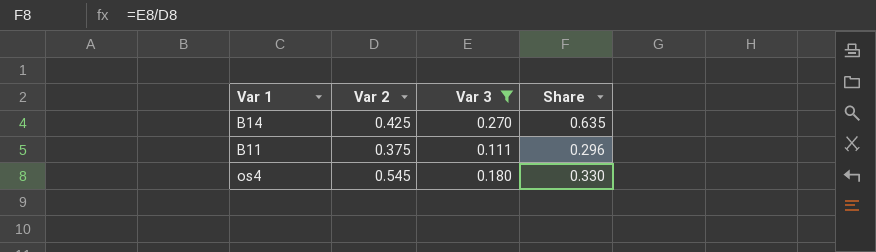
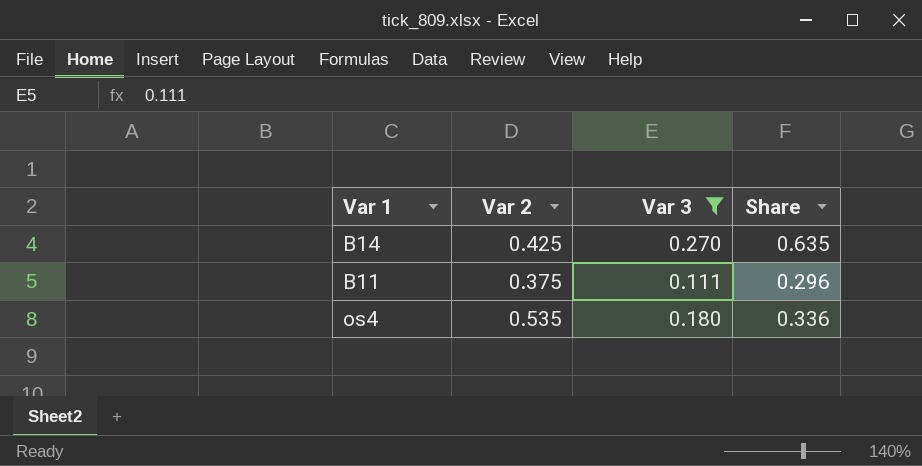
os4 | Var 2: 0.545 -> 0.535
os4 | Share: 0.330 -> 0.336

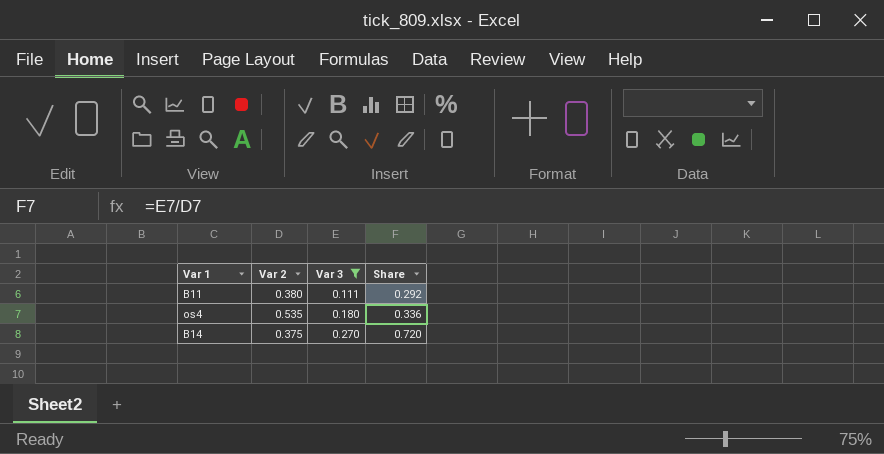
row order: none -> Var 3 ascending
B11 | Var 2: 0.375 -> 0.380
B11 | Share: 0.296 -> 0.292
B14 | Var 2: 0.425 -> 0.375
B14 | Share: 0.635 -> 0.720

